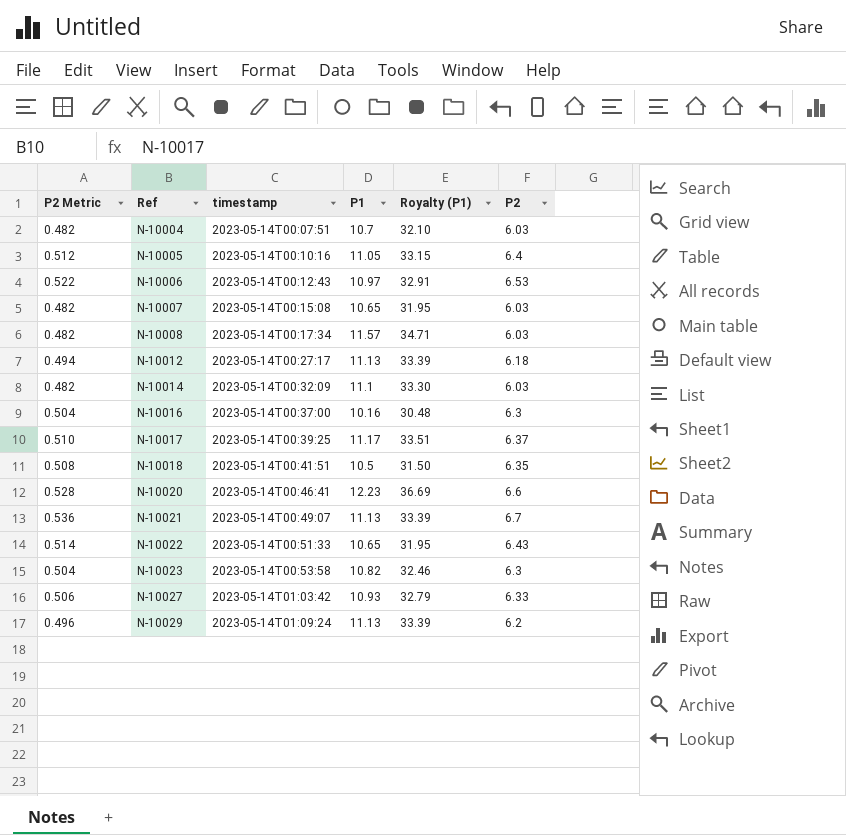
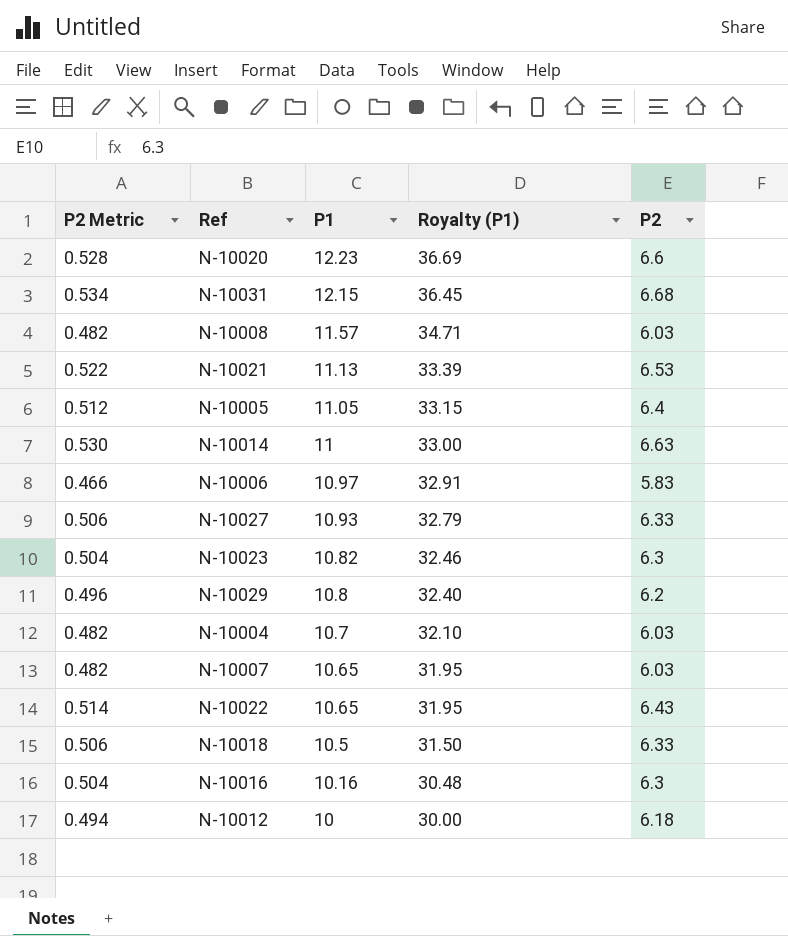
row order: Ref ascending -> P1 descending
column timestamp | position: 3 -> none
row N-10017: 0.510 | 2023-05-14T00:39:25 | 11.17 | 33.51 | 6.37 -> none
row N-10031: none -> 0.534 | 12.15 | 36.45 | 6.68
N-10021 | P2 Metric: 0.536 -> 0.522
N-10021 | P2: 6.7 -> 6.53
N-10014 | P2 Metric: 0.482 -> 0.530
N-10014 | P1: 11.1 -> 11
N-10014 | Royalty (P1): 33.30 -> 33.00
N-10014 | P2: 6.03 -> 6.63
N-10006 | P2 Metric: 0.522 -> 0.466
N-10006 | P2: 6.53 -> 5.83
N-10029 | P1: 11.13 -> 10.8
N-10029 | Royalty (P1): 33.39 -> 32.40
N-10018 | P2 Metric: 0.508 -> 0.506
N-10018 | P2: 6.35 -> 6.33
N-10012 | P1: 11.13 -> 10
N-10012 | Royalty (P1): 33.39 -> 30.00

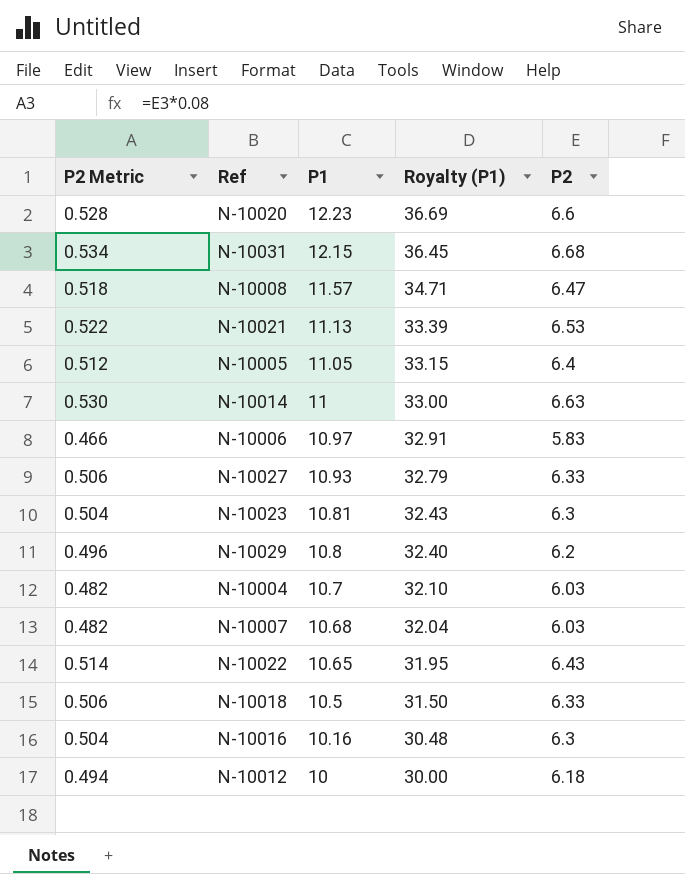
N-10008 | P2 Metric: 0.482 -> 0.518
N-10008 | P2: 6.03 -> 6.47
N-10023 | P1: 10.82 -> 10.81
N-10023 | Royalty (P1): 32.46 -> 32.43
N-10007 | P1: 10.65 -> 10.68
N-10007 | Royalty (P1): 31.95 -> 32.04

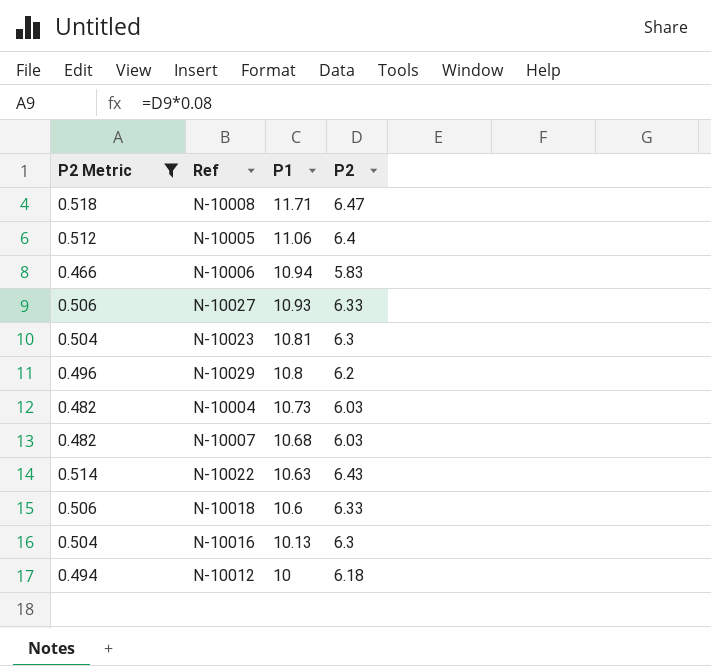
filter: none -> P2 Metric <= 0.518
column Royalty (P1) | formula: [P1] * 3 -> none
N-10008 | P1: 11.57 -> 11.71
N-10005 | P1: 11.05 -> 11.06
N-10006 | P1: 10.97 -> 10.94
N-10004 | P1: 10.7 -> 10.73
N-10022 | P1: 10.65 -> 10.63
N-10018 | P1: 10.5 -> 10.6
N-10016 | P1: 10.16 -> 10.13

